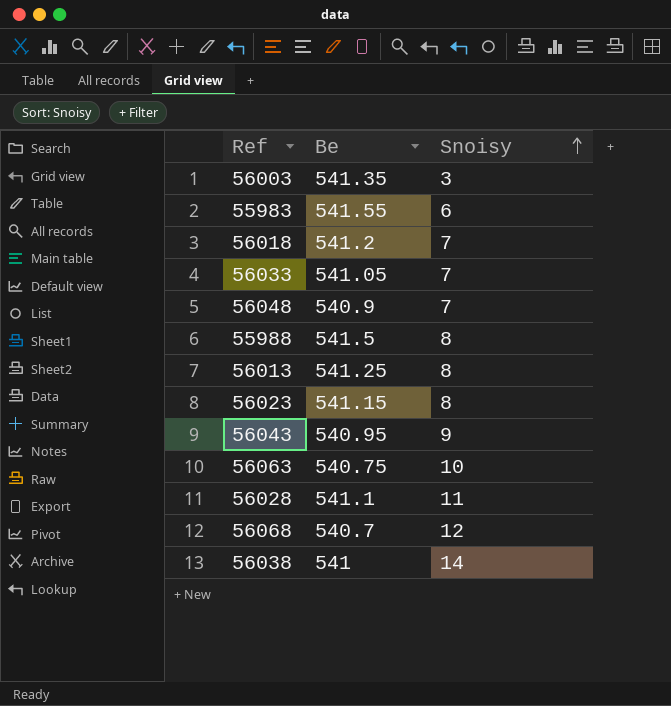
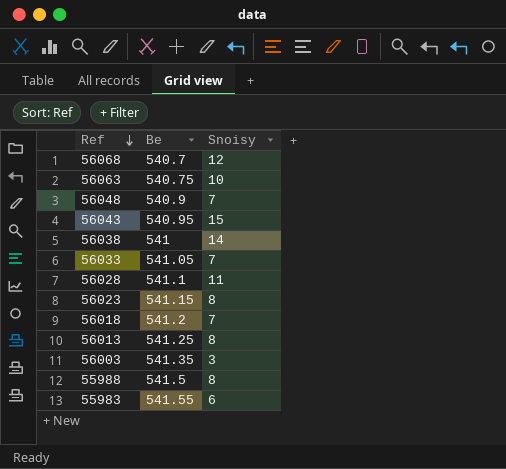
row order: Snoisy ascending -> Ref descending
56043 | Snoisy: 9 -> 15

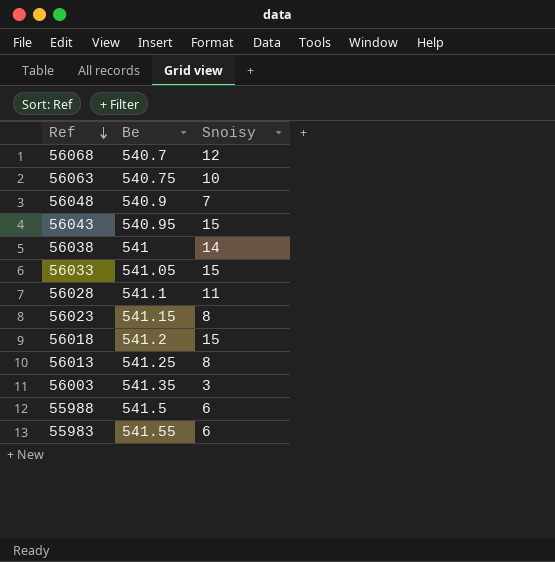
56033 | Snoisy: 7 -> 15
56018 | Snoisy: 7 -> 15
55988 | Snoisy: 8 -> 6

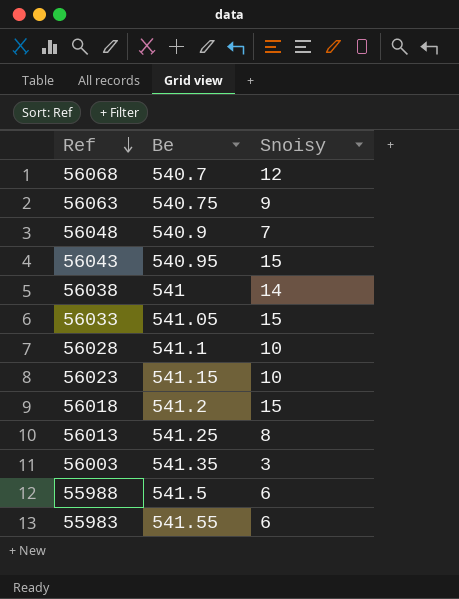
56063 | Snoisy: 10 -> 9
56028 | Snoisy: 11 -> 10
56023 | Snoisy: 8 -> 10

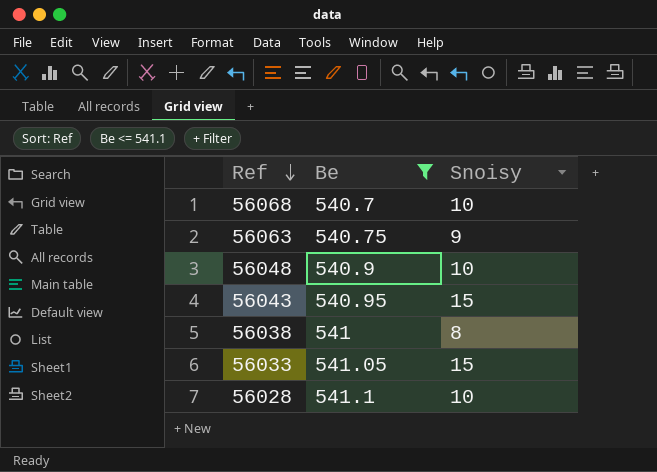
filter: none -> Be <= 541.1
56068 | Snoisy: 12 -> 10
56048 | Snoisy: 7 -> 10
56038 | Snoisy: 14 -> 8

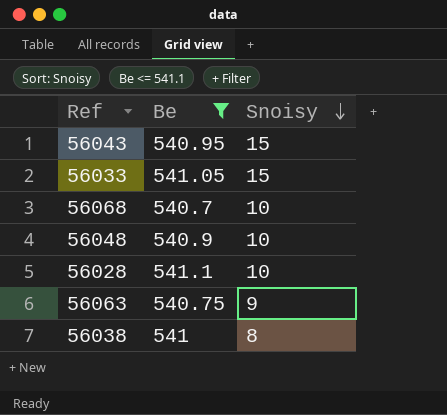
row order: Ref descending -> Snoisy descending

